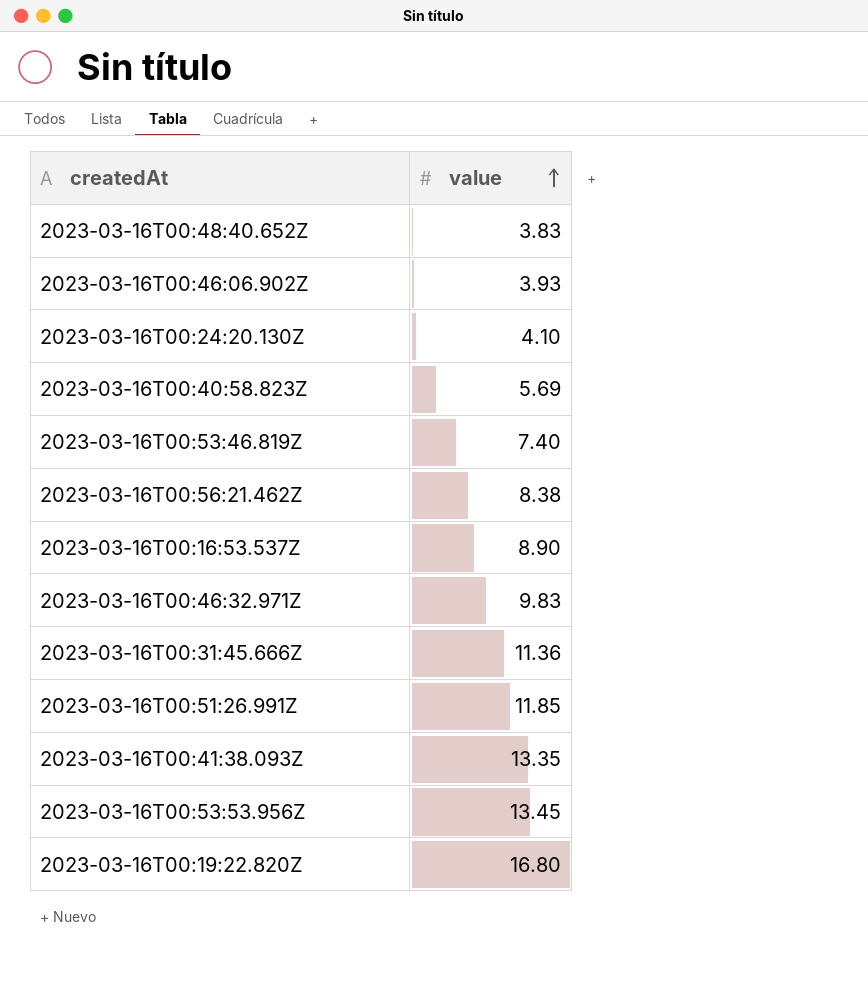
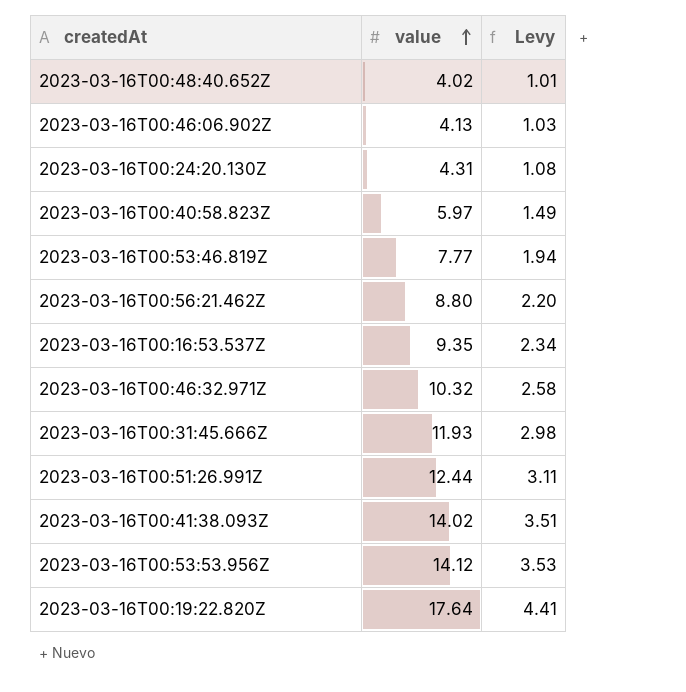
column Levy | formula: none -> [value] * 0.25
2023-03-16T00:48:40.652Z | value: 3.83 -> 4.02
2023-03-16T00:46:06.902Z | value: 3.93 -> 4.13
2023-03-16T00:24:20.130Z | value: 4.10 -> 4.31
2023-03-16T00:40:58.823Z | value: 5.69 -> 5.97
2023-03-16T00:53:46.819Z | value: 7.40 -> 7.77
2023-03-16T00:56:21.462Z | value: 8.38 -> 8.80
2023-03-16T00:16:53.537Z | value: 8.90 -> 9.35
2023-03-16T00:46:32.971Z | value: 9.83 -> 10.32
2023-03-16T00:31:45.666Z | value: 11.36 -> 11.93
2023-03-16T00:51:26.991Z | value: 11.85 -> 12.44
2023-03-16T00:41:38.093Z | value: 13.35 -> 14.02
2023-03-16T00:53:53.956Z | value: 13.45 -> 14.12
2023-03-16T00:19:22.820Z | value: 16.80 -> 17.64

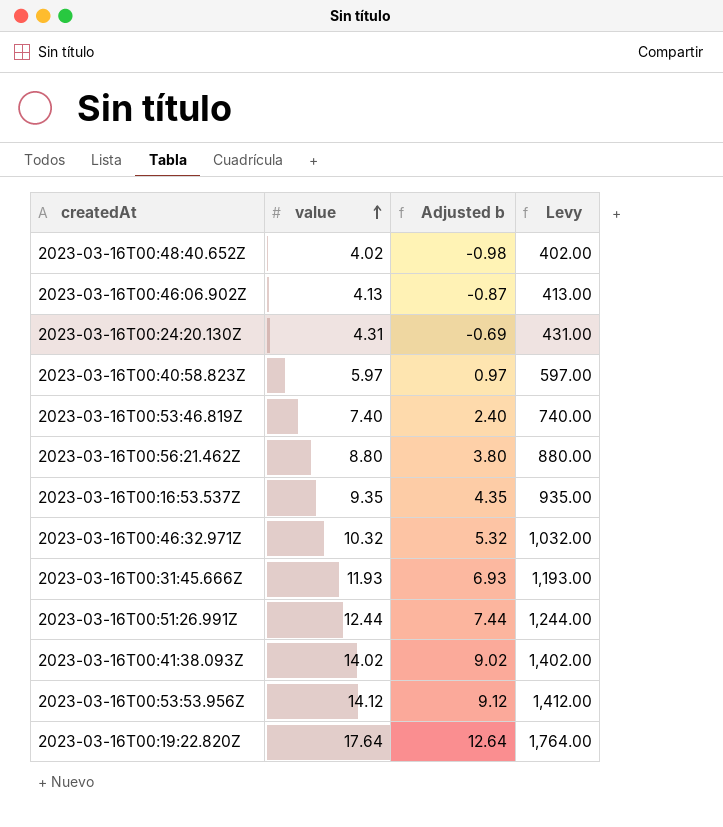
column Adjusted b | formula: none -> [value] - 5
column Levy | formula: [value] * 0.25 -> [value] * 100
2023-03-16T00:53:46.819Z | value: 7.77 -> 7.40

